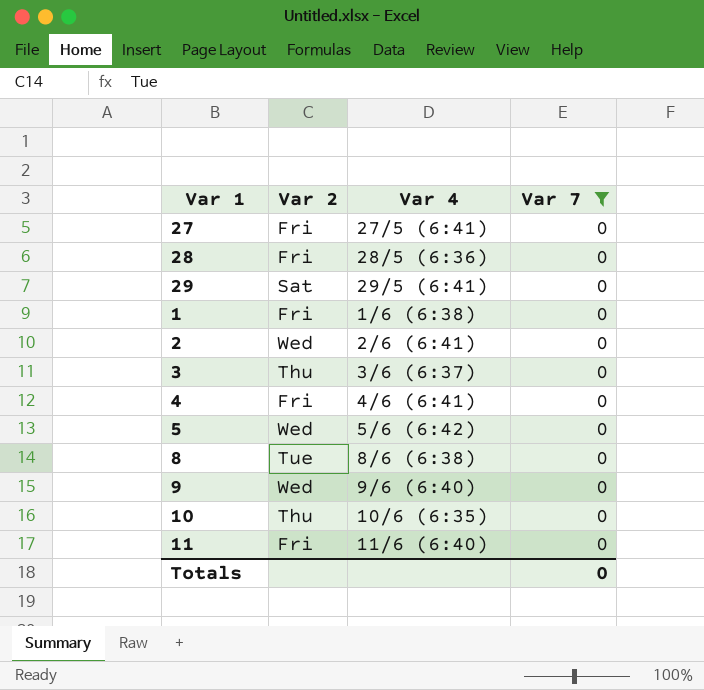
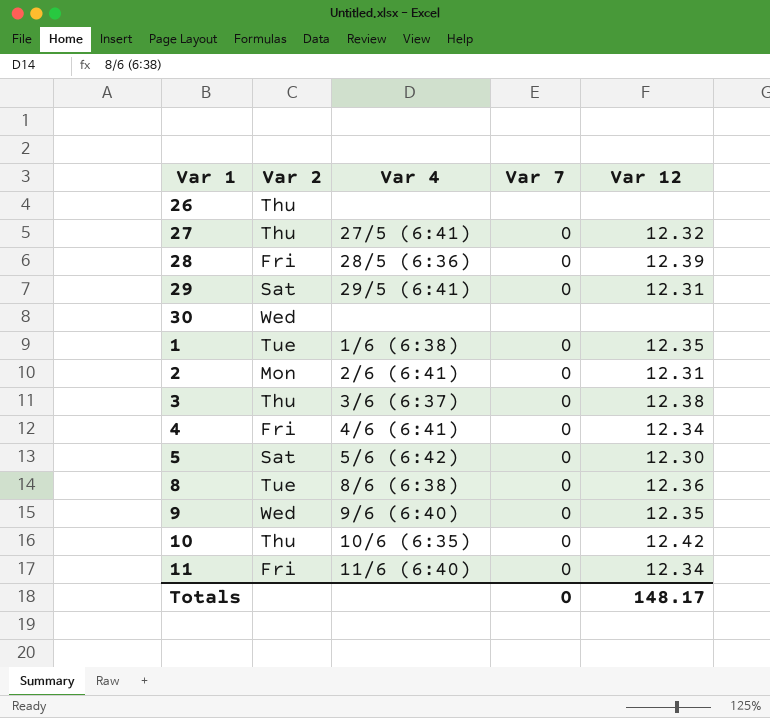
filter: Var 7 = 0 -> none
column Var 12 | position: none -> 5
27 | Var 2: Fri -> Thu
1 | Var 2: Fri -> Tue
2 | Var 2: Wed -> Mon
5 | Var 2: Wed -> Sat

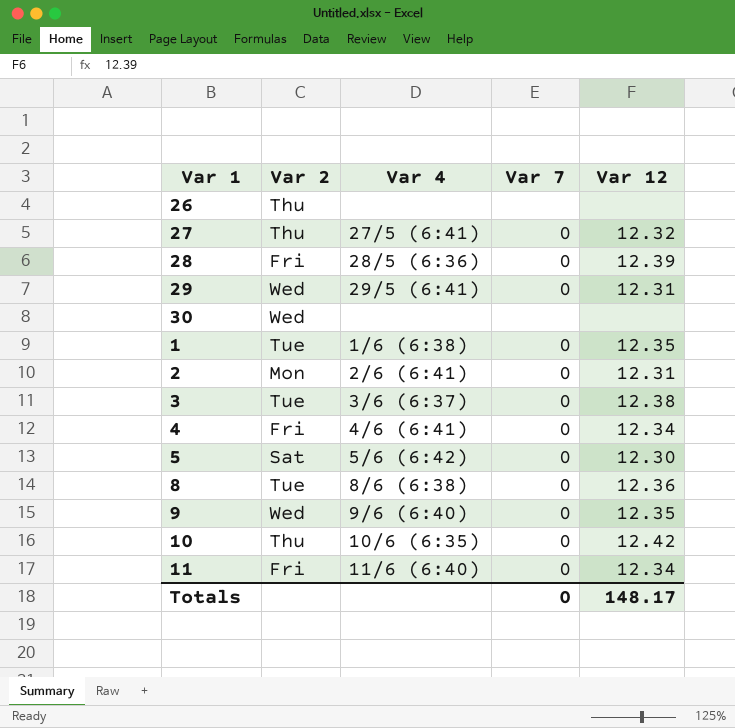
29 | Var 2: Sat -> Wed
3 | Var 2: Thu -> Tue

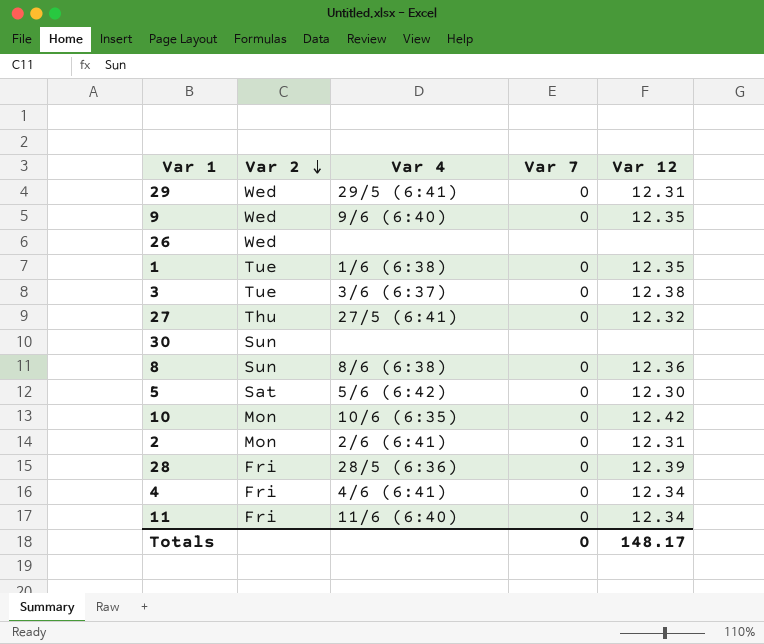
row order: none -> Var 2 descending
26 | Var 2: Thu -> Wed
30 | Var 2: Wed -> Sun
8 | Var 2: Tue -> Sun
10 | Var 2: Thu -> Mon

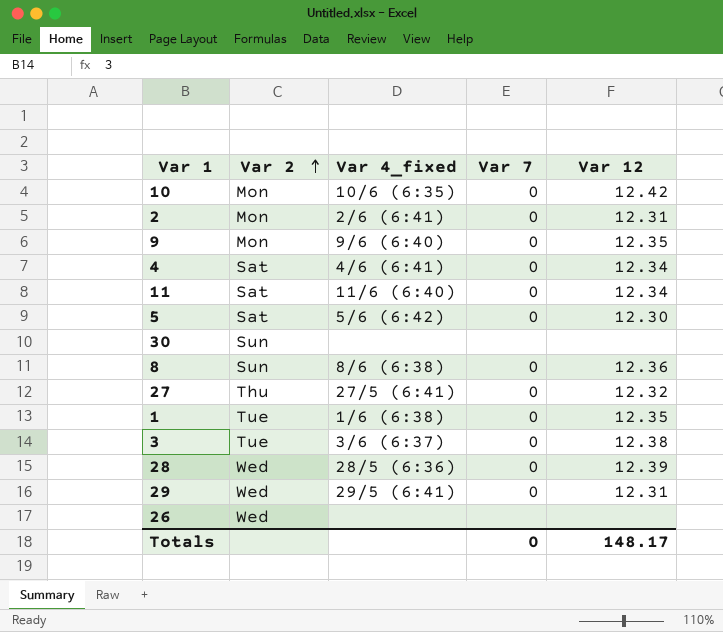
row order: Var 2 descending -> Var 2 ascending
column name: Var 4 -> Var 4_fixed
9 | Var 2: Wed -> Mon
4 | Var 2: Fri -> Sat
11 | Var 2: Fri -> Sat
28 | Var 2: Fri -> Wed

